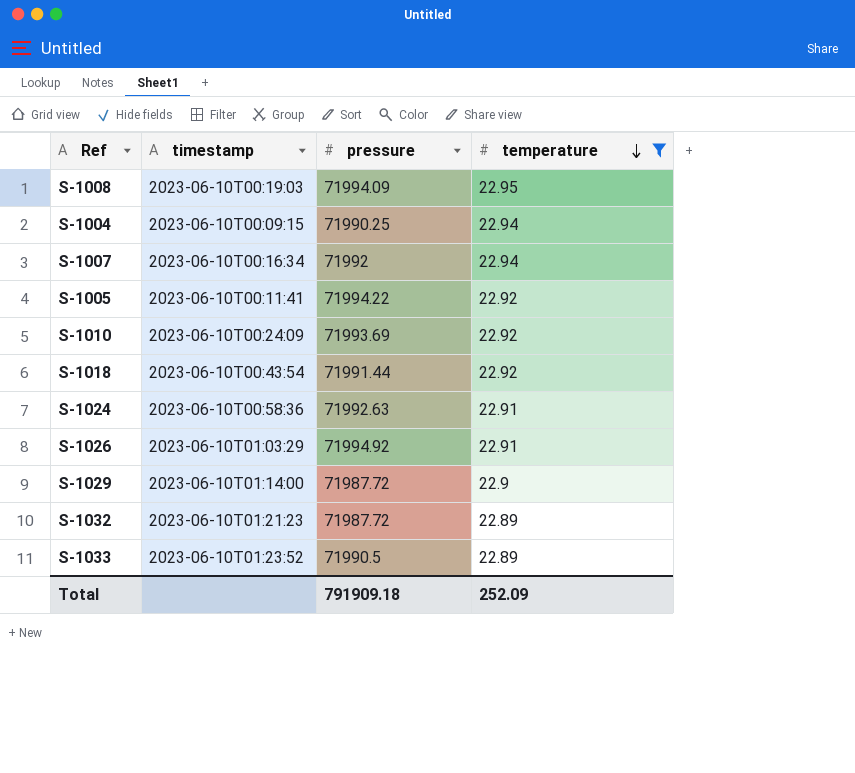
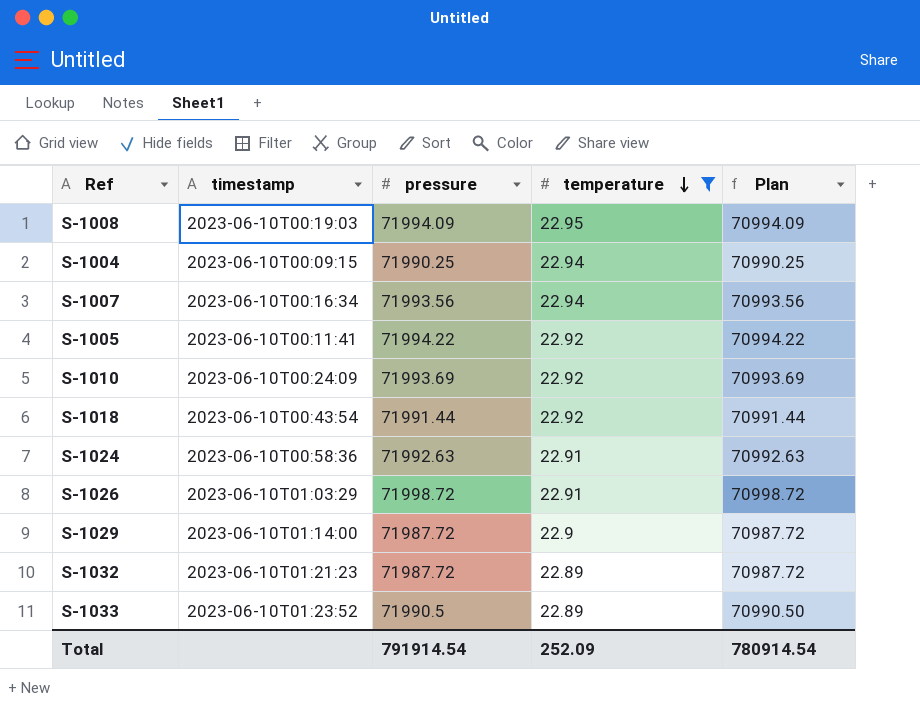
column Plan | formula: none -> [pressure] - 1000
S-1007 | pressure: 71992 -> 71993.56
S-1026 | pressure: 71994.92 -> 71998.72
Total | pressure: 791909.18 -> 791914.54

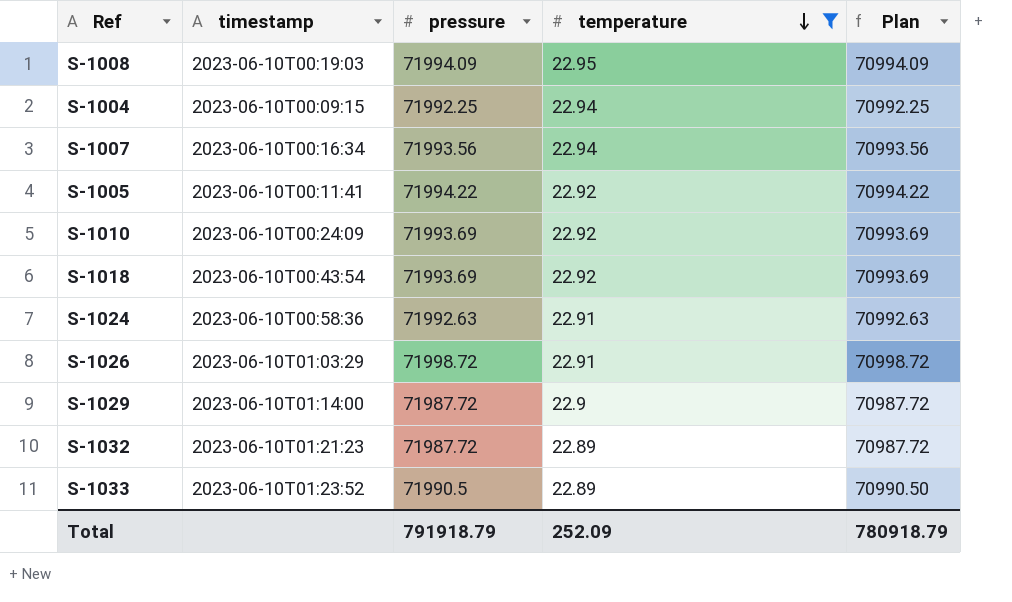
S-1004 | pressure: 71990.25 -> 71992.25
S-1004 | Plan: 70990.25 -> 70992.25
S-1018 | pressure: 71991.44 -> 71993.69
S-1018 | Plan: 70991.44 -> 70993.69
Total | pressure: 791914.54 -> 791918.79
Total | Plan: 780914.54 -> 780918.79

